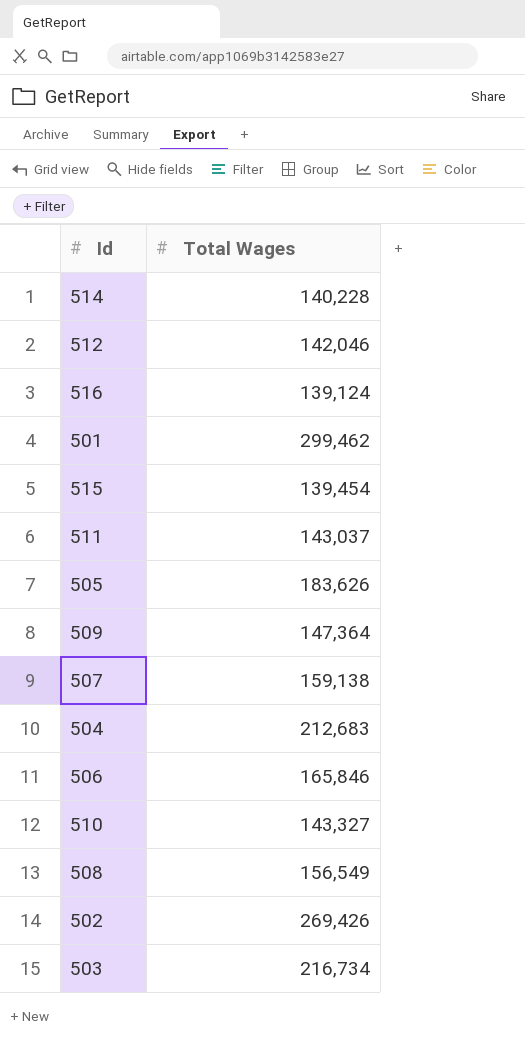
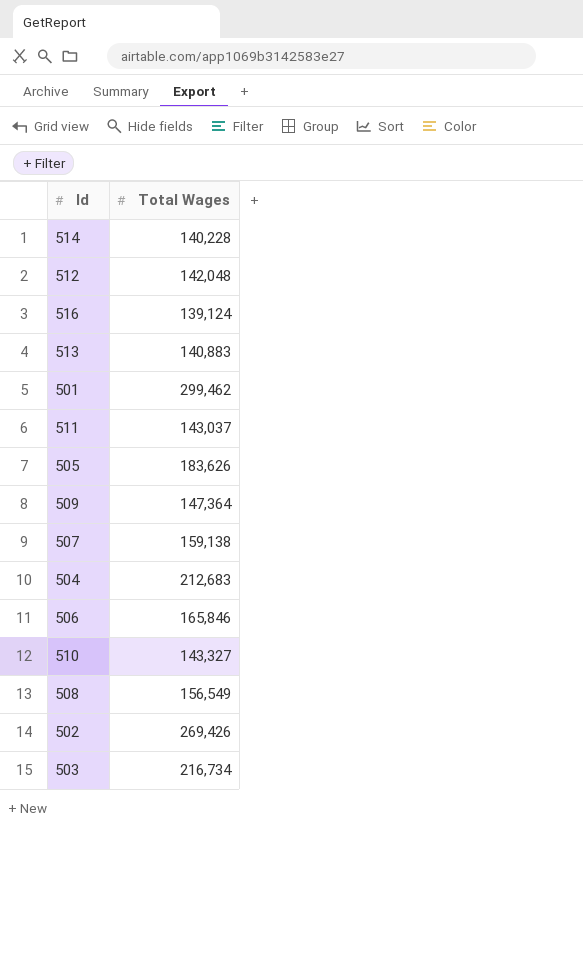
row 515: 139,454 -> none
512 | Total Wages: 142,046 -> 142,048
row 513: none -> 140,883

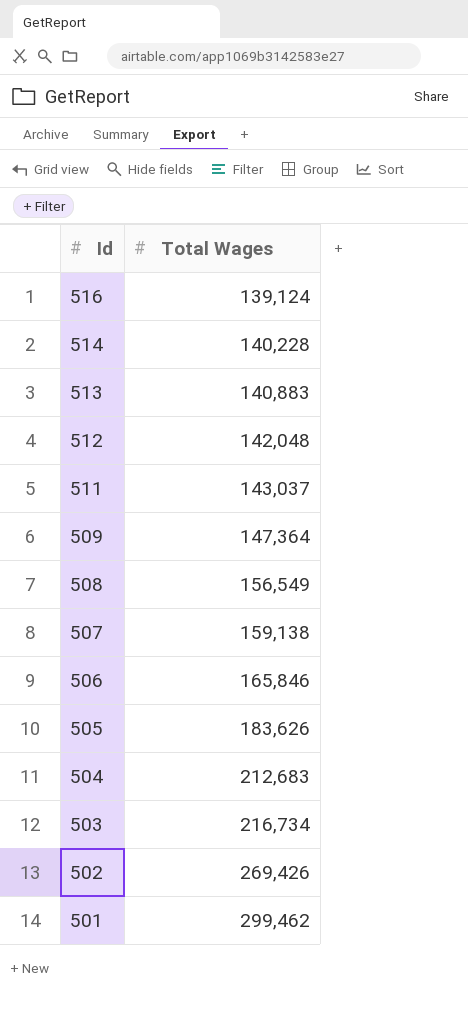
row order: none -> Id descending
row 510: 143,327 -> none

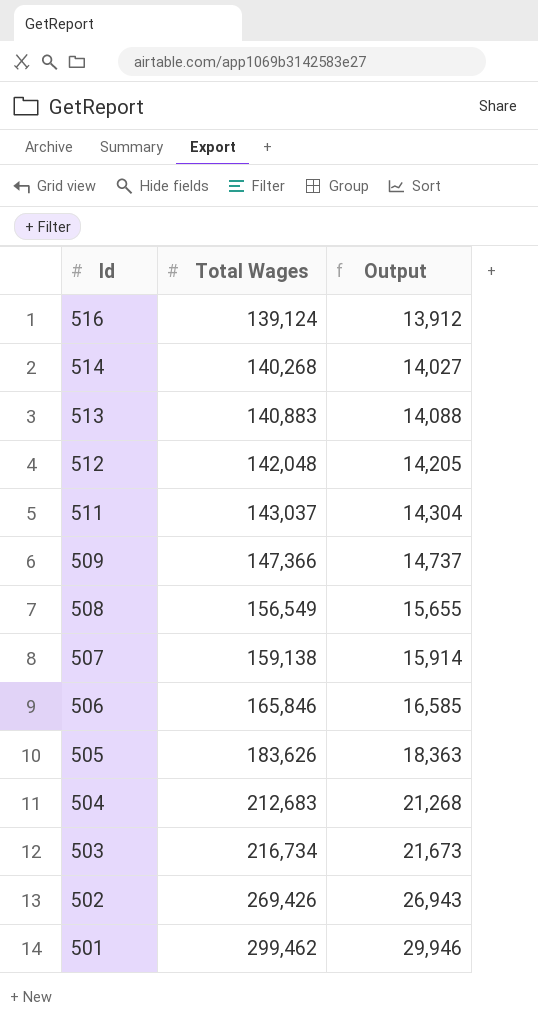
column Output | formula: none -> [Total Wages] * 0.1
514 | Total Wages: 140,228 -> 140,268
509 | Total Wages: 147,364 -> 147,366

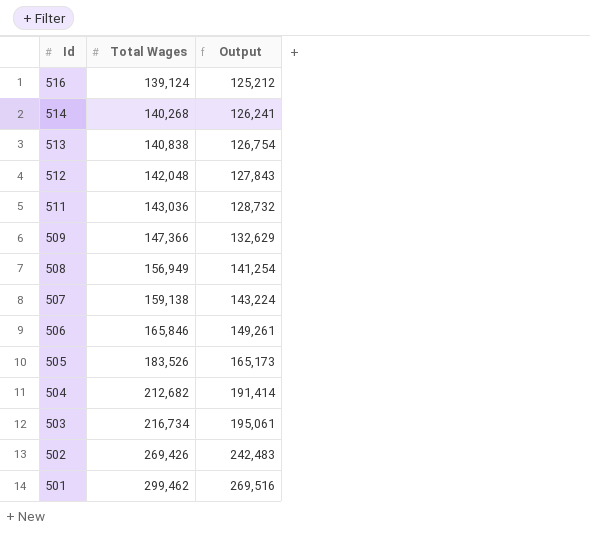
column Output | formula: [Total Wages] * 0.1 -> [Total Wages] * 0.9
513 | Total Wages: 140,883 -> 140,838
511 | Total Wages: 143,037 -> 143,036
508 | Total Wages: 156,549 -> 156,949
505 | Total Wages: 183,626 -> 183,526
504 | Total Wages: 212,683 -> 212,682

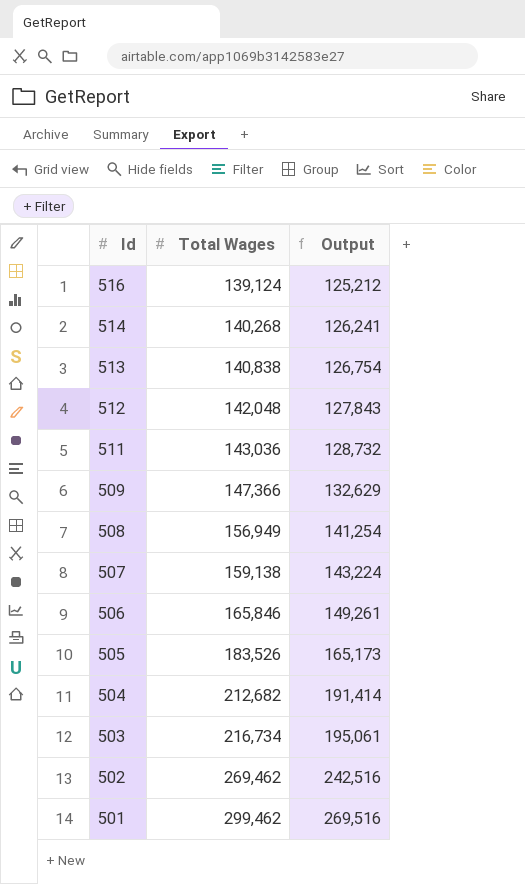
502 | Total Wages: 269,426 -> 269,462
502 | Output: 242,483 -> 242,516

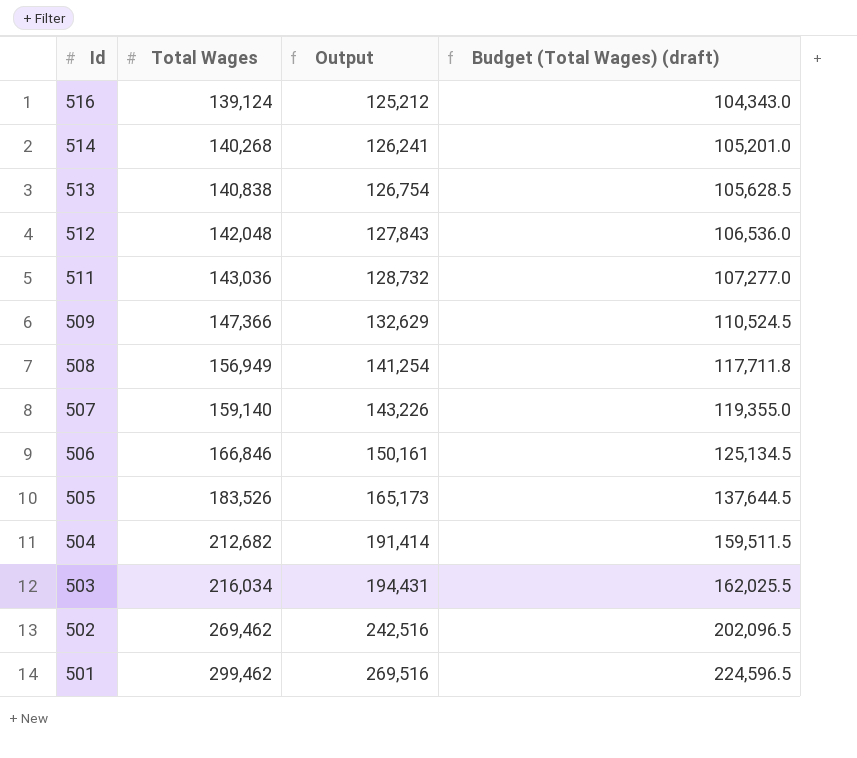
column Budget (Total Wages) (draft) | formula: none -> [Total Wages] * 0.75
507 | Total Wages: 159,138 -> 159,140
507 | Output: 143,224 -> 143,226
506 | Total Wages: 165,846 -> 166,846
506 | Output: 149,261 -> 150,161
503 | Total Wages: 216,734 -> 216,034
503 | Output: 195,061 -> 194,431

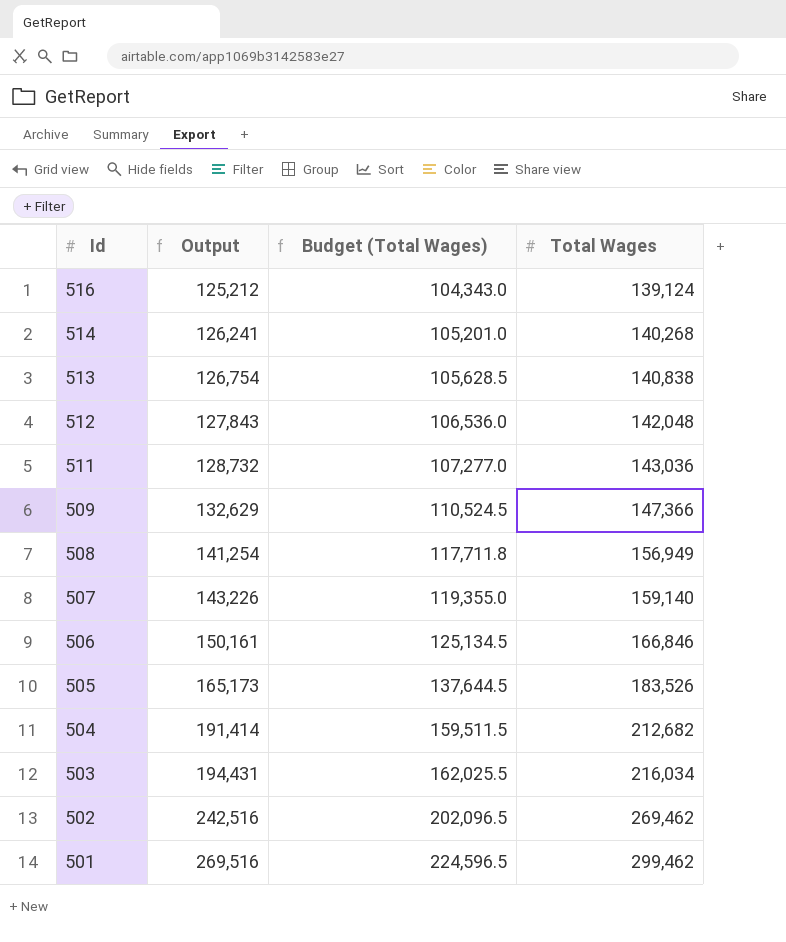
column name: Budget (Total Wages) (draft) -> Budget (Total Wages)
column Total Wages | position: 2 -> 4

